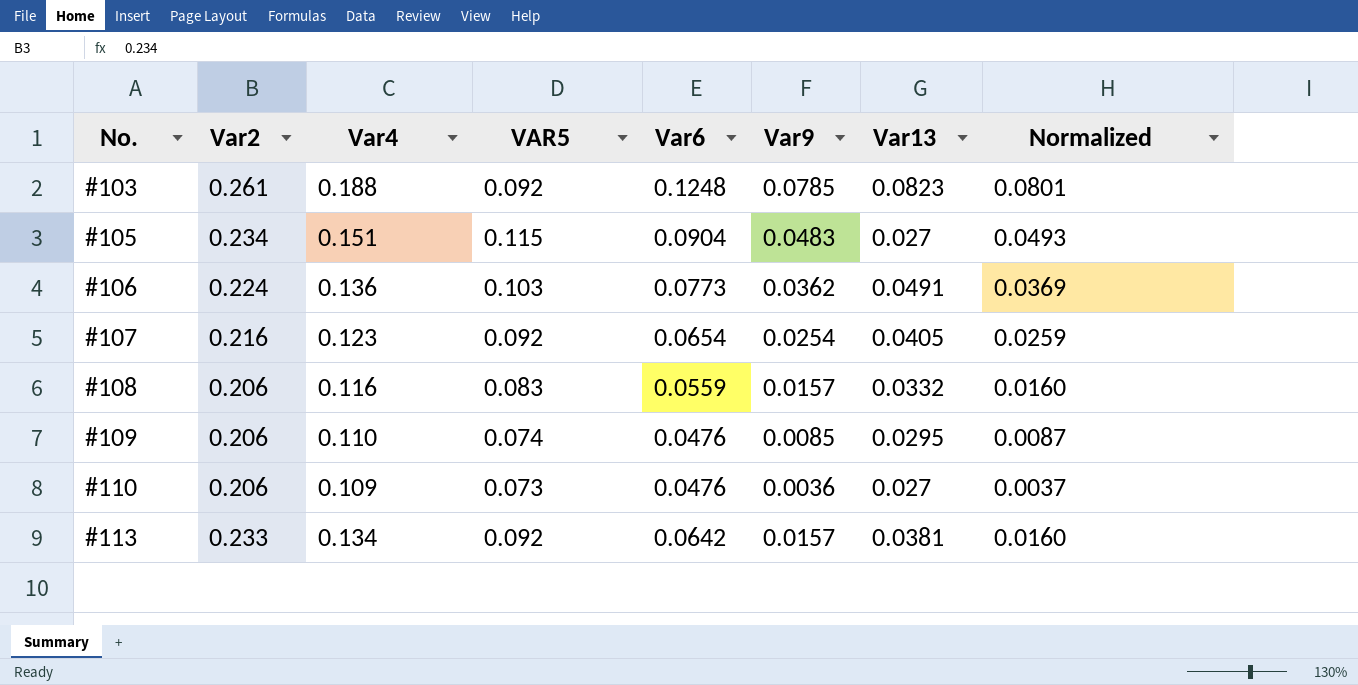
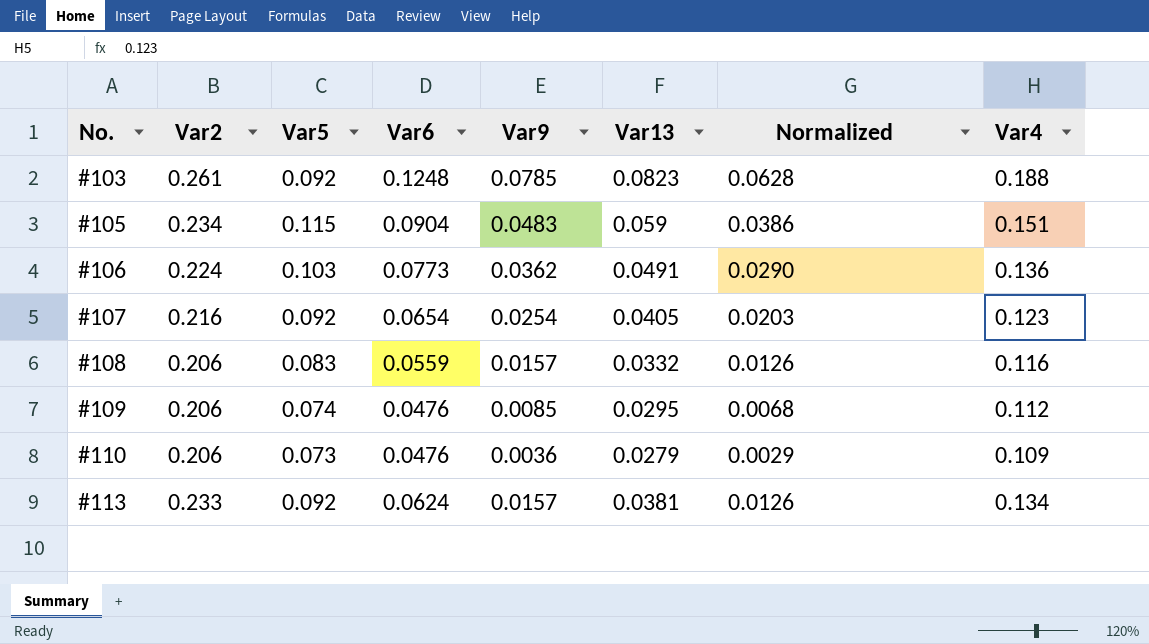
column name: VAR5 -> Var5
column Normalized | formula: [Var9] * 1.02 -> [Var9] * 0.8
column Var4 | position: 3 -> 8
#105 | Var13: 0.027 -> 0.059
#109 | Var4: 0.110 -> 0.112
#110 | Var13: 0.027 -> 0.0279
#113 | Var6: 0.0642 -> 0.0624

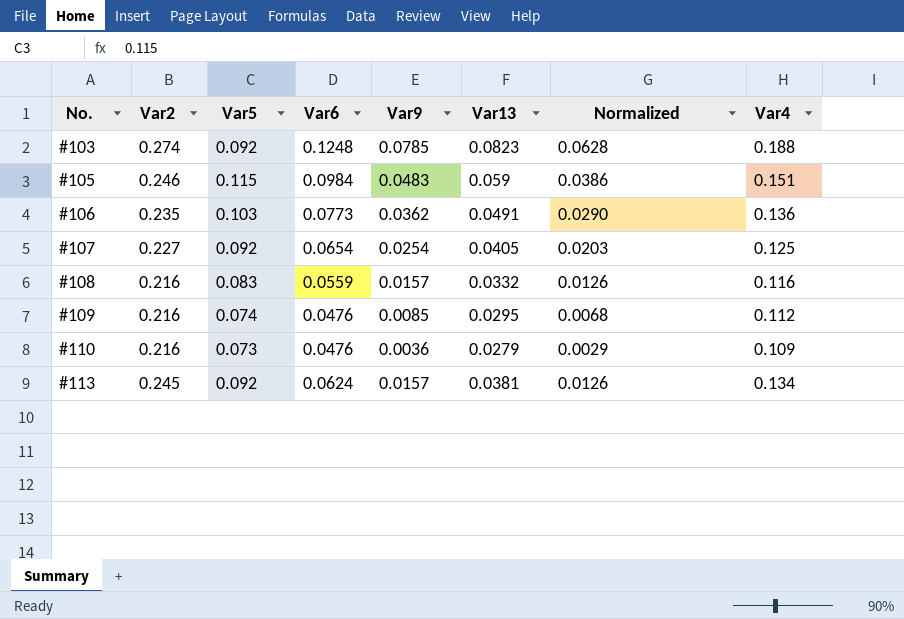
#103 | Var2: 0.261 -> 0.274
#105 | Var2: 0.234 -> 0.246
#105 | Var6: 0.0904 -> 0.0984
#106 | Var2: 0.224 -> 0.235
#107 | Var2: 0.216 -> 0.227
#107 | Var4: 0.123 -> 0.125
#108 | Var2: 0.206 -> 0.216
#109 | Var2: 0.206 -> 0.216
#110 | Var2: 0.206 -> 0.216
#113 | Var2: 0.233 -> 0.245

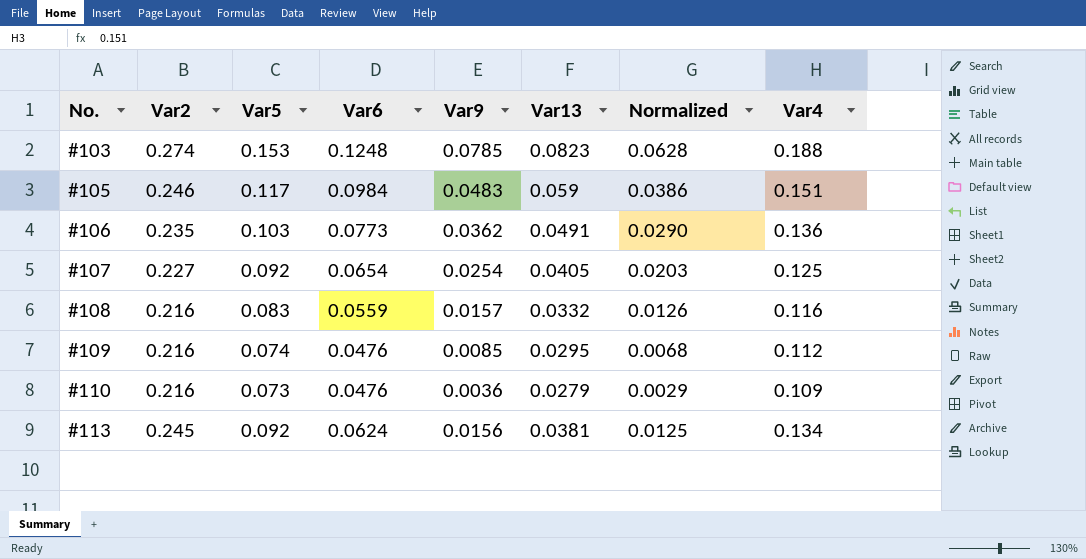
#103 | Var5: 0.092 -> 0.153
#105 | Var5: 0.115 -> 0.117
#113 | Var9: 0.0157 -> 0.0156
#113 | Normalized: 0.0126 -> 0.0125

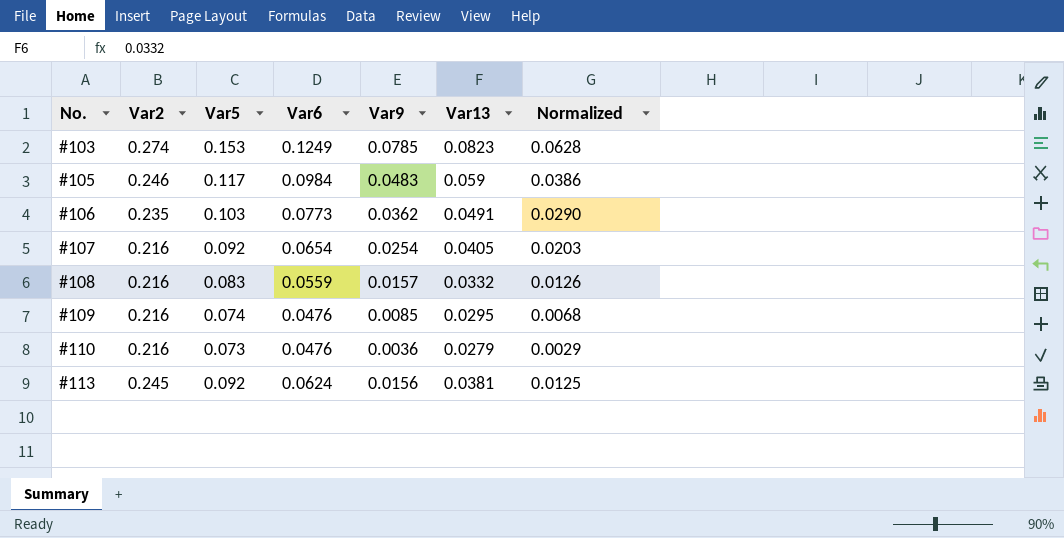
column Var4 | position: 8 -> none
#103 | Var6: 0.1248 -> 0.1249
#107 | Var2: 0.227 -> 0.216

